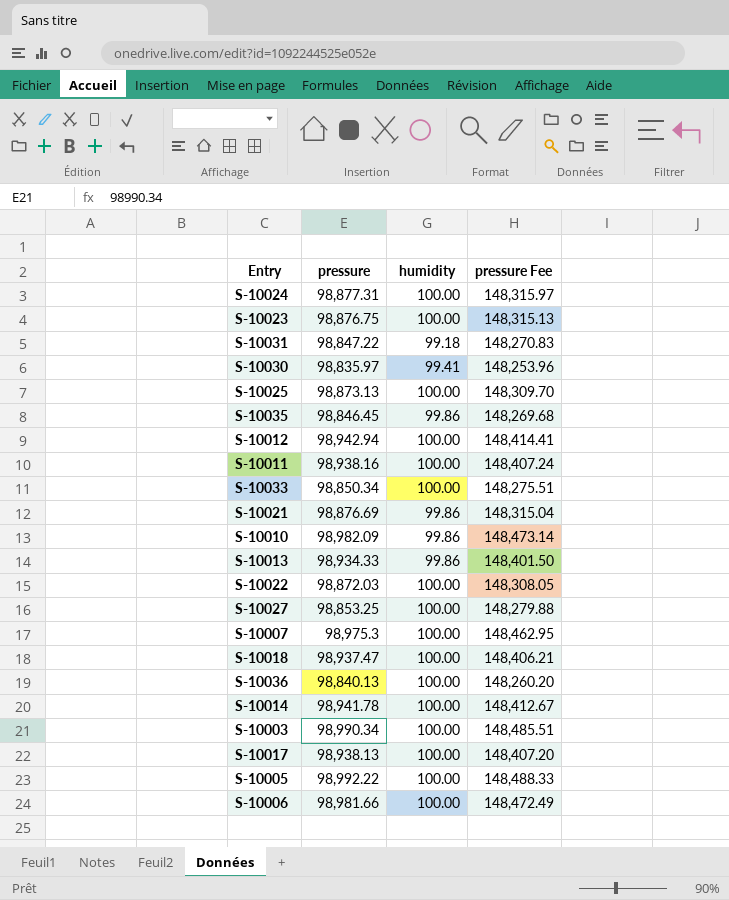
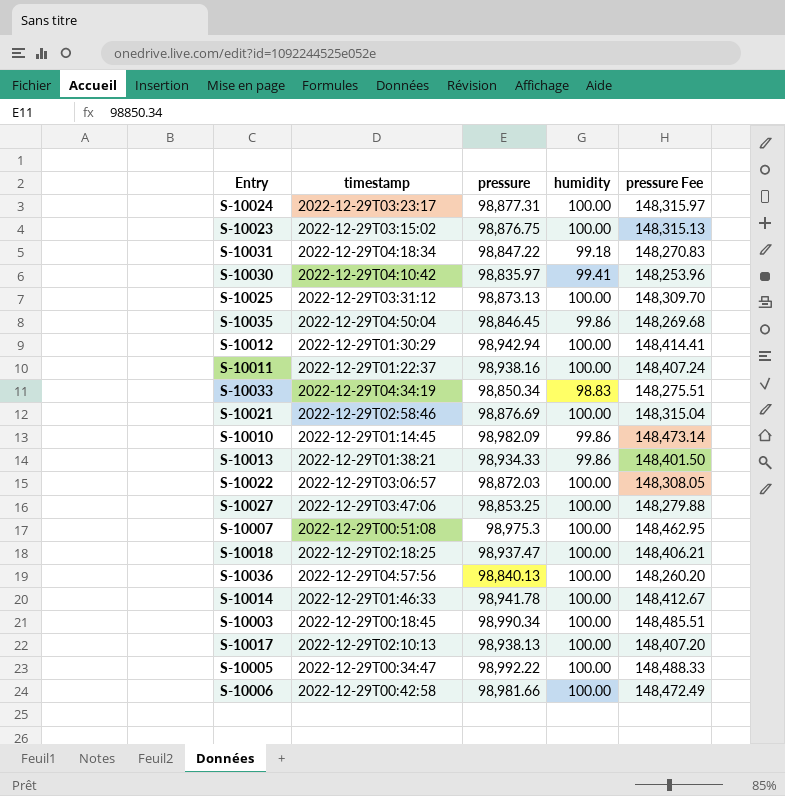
column timestamp | position: none -> 2
S-10033 | humidity: 100.00 -> 98.83
S-10021 | humidity: 99.86 -> 100.00

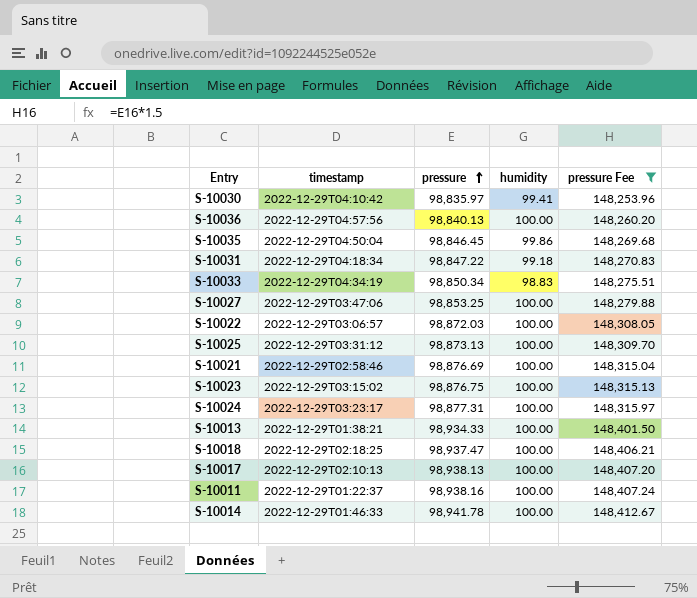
filter: none -> pressure Fee <= 148,412.67
row order: none -> pressure ascending
S-10013 | humidity: 99.86 -> 100.00

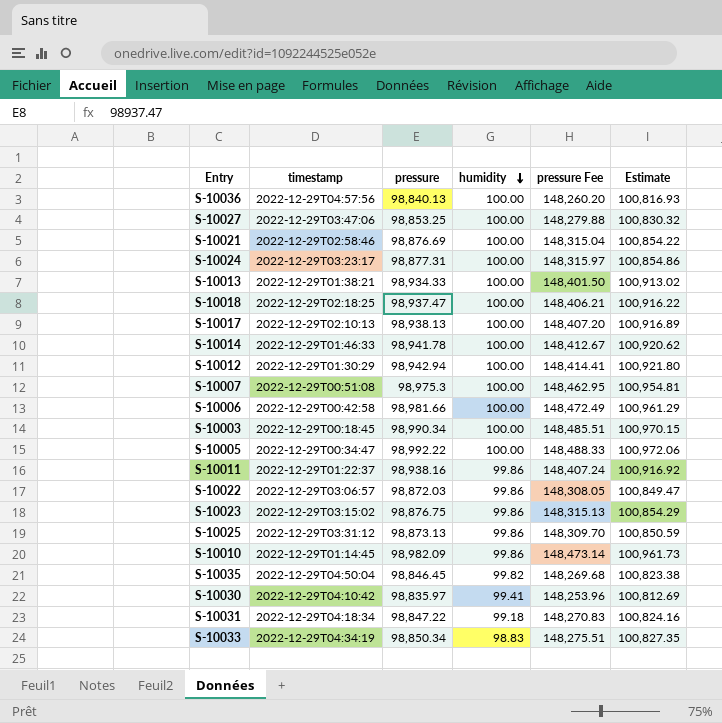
filter: pressure Fee <= 148,412.67 -> none
row order: pressure ascending -> humidity descending
column Estimate | formula: none -> [pressure] * 1.02
S-10011 | humidity: 100.00 -> 99.86
S-10022 | humidity: 100.00 -> 99.86
S-10023 | humidity: 100.00 -> 99.86
S-10025 | humidity: 100.00 -> 99.86
S-10035 | humidity: 99.86 -> 99.82

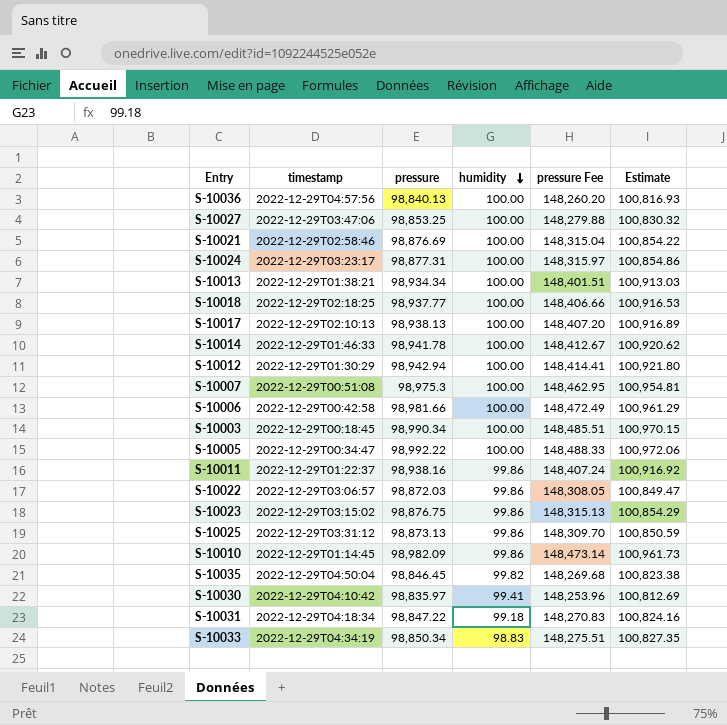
S-10013 | pressure: 98,934.33 -> 98,934.34
S-10013 | pressure Fee: 148,401.50 -> 148,401.51
S-10013 | Estimate: 100,913.02 -> 100,913.03
S-10018 | pressure: 98,937.47 -> 98,937.77
S-10018 | pressure Fee: 148,406.21 -> 148,406.66
S-10018 | Estimate: 100,916.22 -> 100,916.53

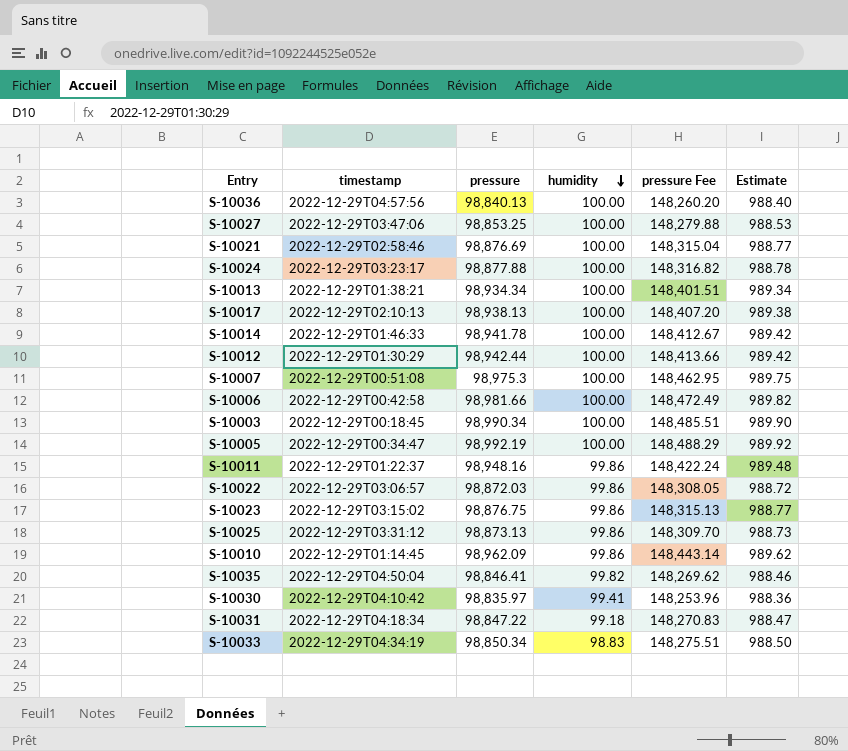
column Estimate | formula: [pressure] * 1.02 -> [pressure] * 0.01
row S-10018: 2022-12-29T02:18:25 | 98,937.77 | 100.00 | 148,406.66 | 100,916.53 -> none
S-10024 | pressure: 98,877.31 -> 98,877.88
S-10024 | pressure Fee: 148,315.97 -> 148,316.82
S-10012 | pressure: 98,942.94 -> 98,942.44
S-10012 | pressure Fee: 148,414.41 -> 148,413.66
S-10005 | pressure: 98,992.22 -> 98,992.19
S-10005 | pressure Fee: 148,488.33 -> 148,488.29
S-10011 | pressure: 98,938.16 -> 98,948.16
S-10011 | pressure Fee: 148,407.24 -> 148,422.24
S-10010 | pressure: 98,982.09 -> 98,962.09
S-10010 | pressure Fee: 148,473.14 -> 148,443.14
S-10035 | pressure: 98,846.45 -> 98,846.41
S-10035 | pressure Fee: 148,269.68 -> 148,269.62

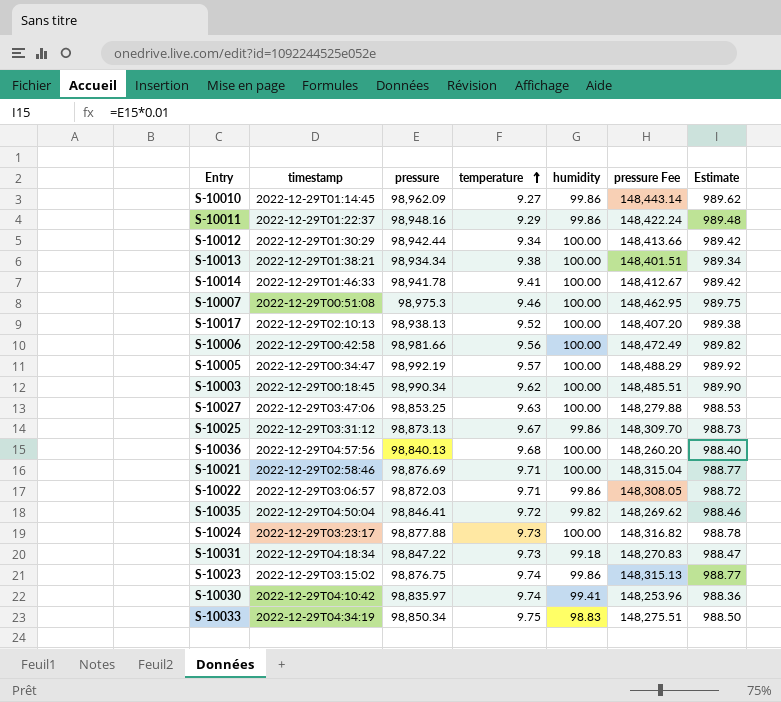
row order: humidity descending -> temperature ascending
column temperature | position: none -> 4

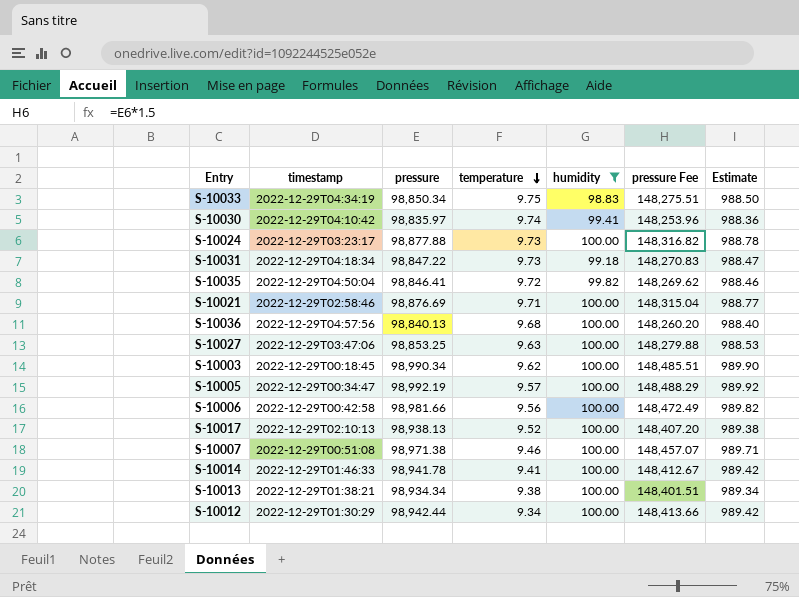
filter: none -> humidity != 99.86
row order: temperature ascending -> temperature descending
S-10007 | pressure: 98,975.3 -> 98,971.38
S-10007 | pressure Fee: 148,462.95 -> 148,457.07
S-10007 | Estimate: 989.75 -> 989.71

